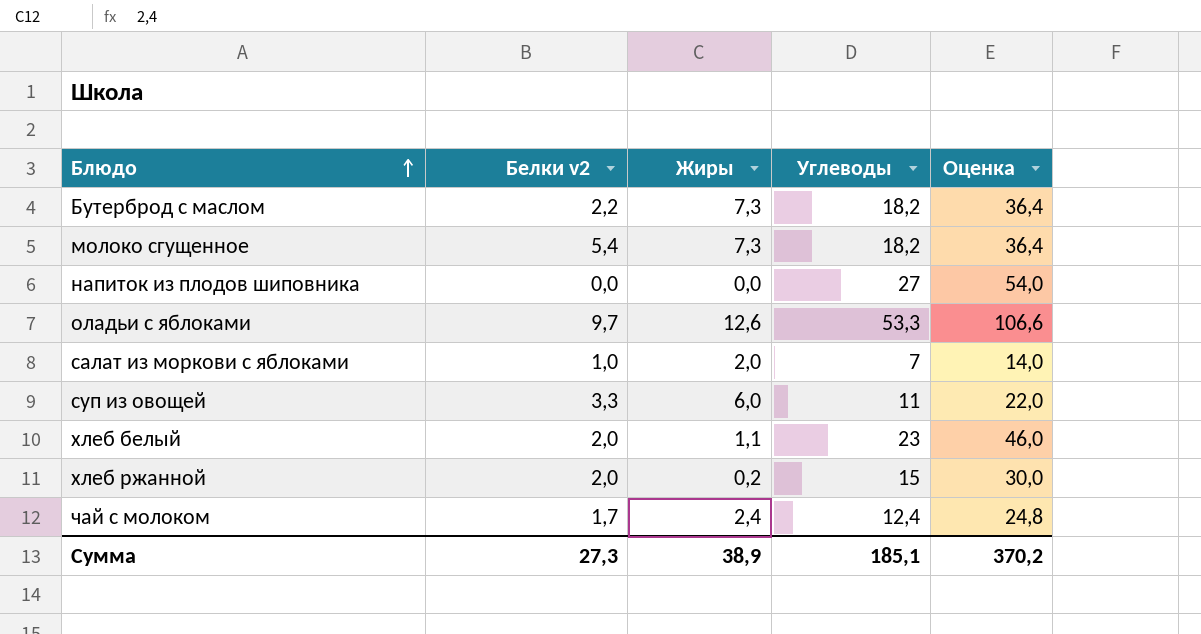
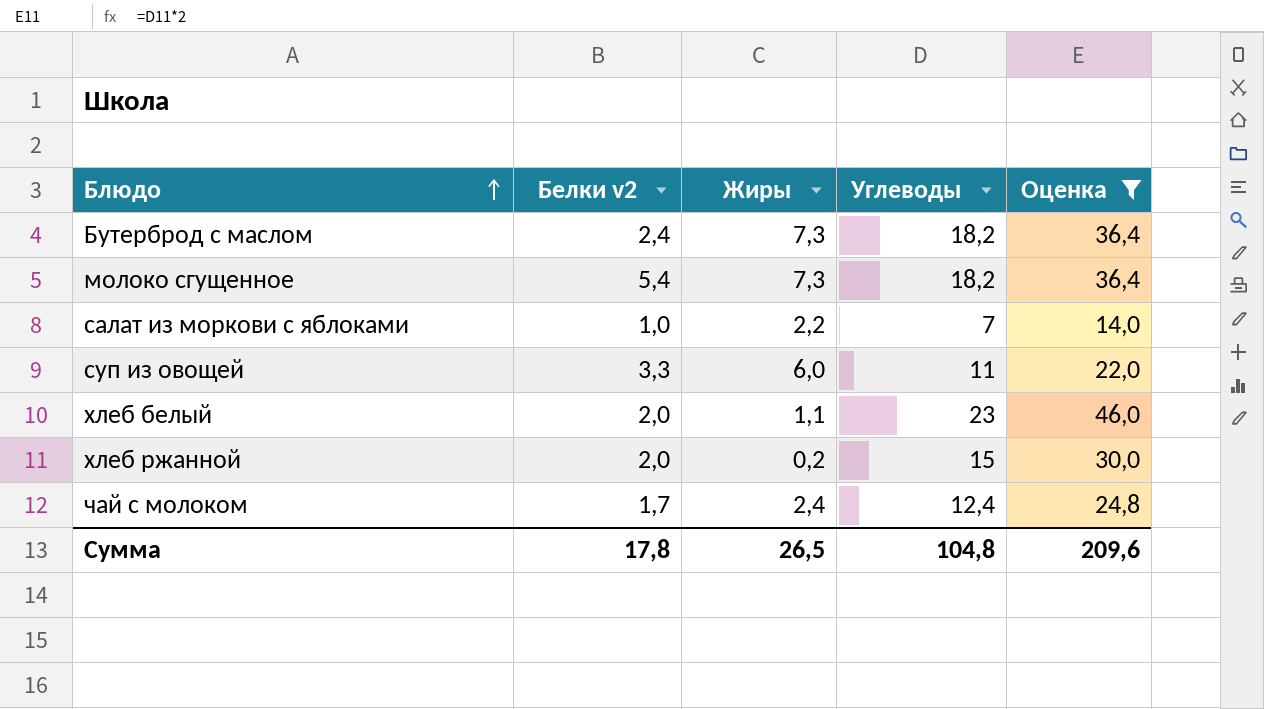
filter: none -> Оценка <= 46,0
Бутерброд с маслом | Белки v2: 2,2 -> 2,4
салат из моркови с яблоками | Жиры: 2,0 -> 2,2
Сумма | Белки v2: 27,3 -> 17,8
Сумма | Жиры: 38,9 -> 26,5
Сумма | Углеводы: 185,1 -> 104,8
Сумма | Оценка: 370,2 -> 209,6

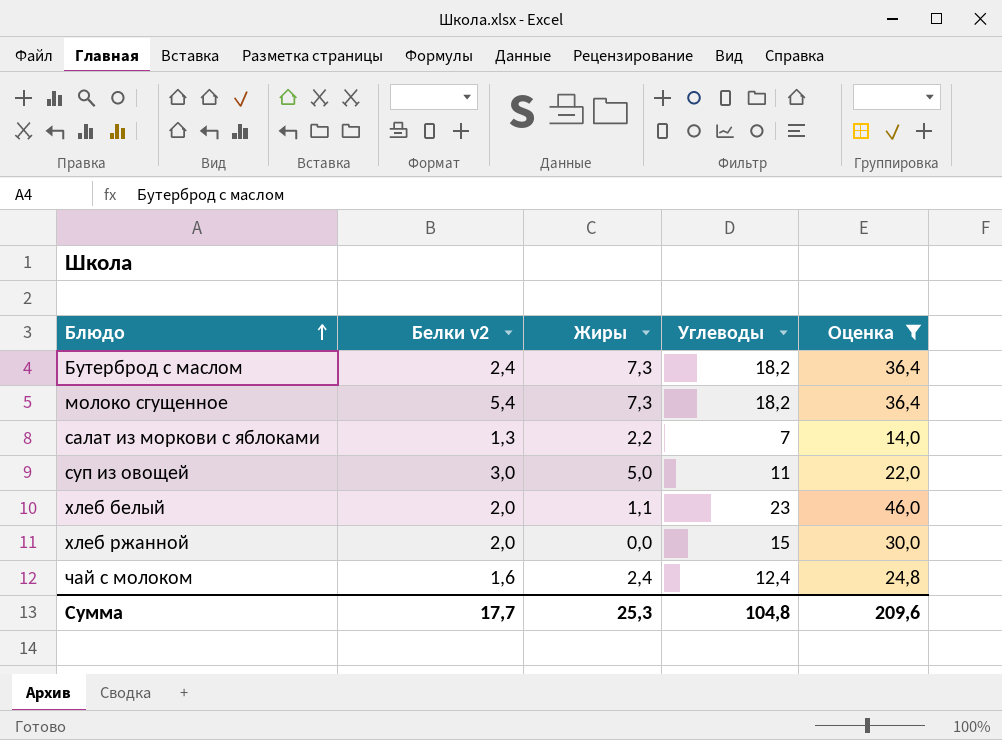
салат из моркови с яблоками | Белки v2: 1,0 -> 1,3
суп из овощей | Белки v2: 3,3 -> 3,0
суп из овощей | Жиры: 6,0 -> 5,0
хлеб ржанной | Жиры: 0,2 -> 0,0
чай с молоком | Белки v2: 1,7 -> 1,6
Сумма | Белки v2: 17,8 -> 17,7
Сумма | Жиры: 26,5 -> 25,3

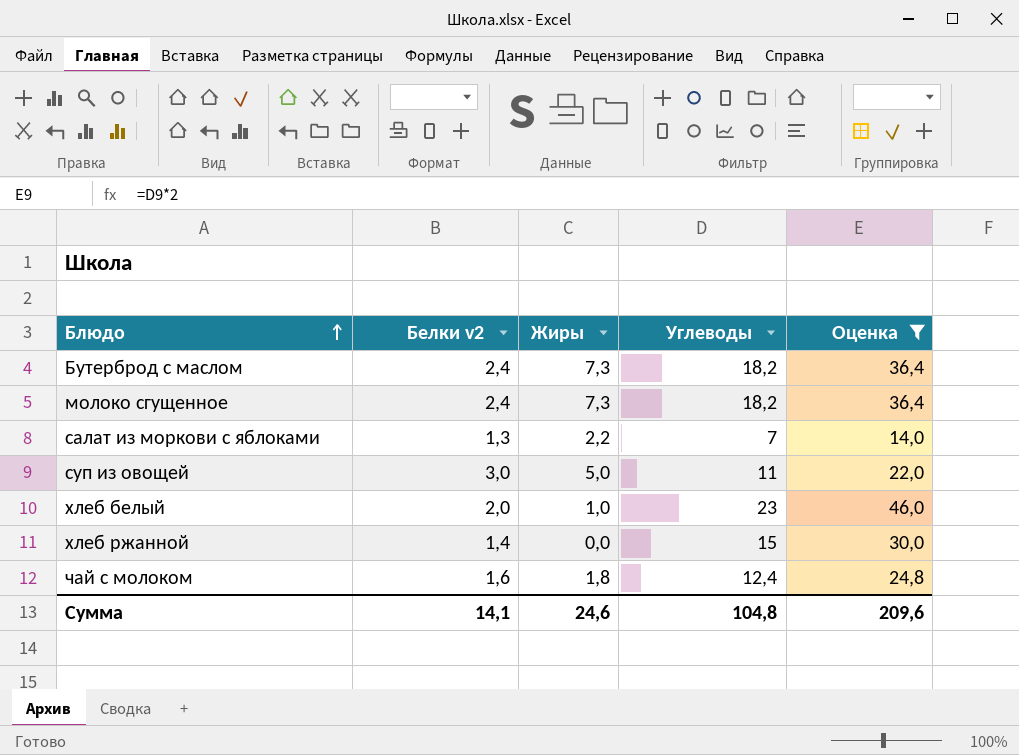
молоко сгущенное | Белки v2: 5,4 -> 2,4
хлеб белый | Жиры: 1,1 -> 1,0
хлеб ржанной | Белки v2: 2,0 -> 1,4
чай с молоком | Жиры: 2,4 -> 1,8
Сумма | Белки v2: 17,7 -> 14,1
Сумма | Жиры: 25,3 -> 24,6

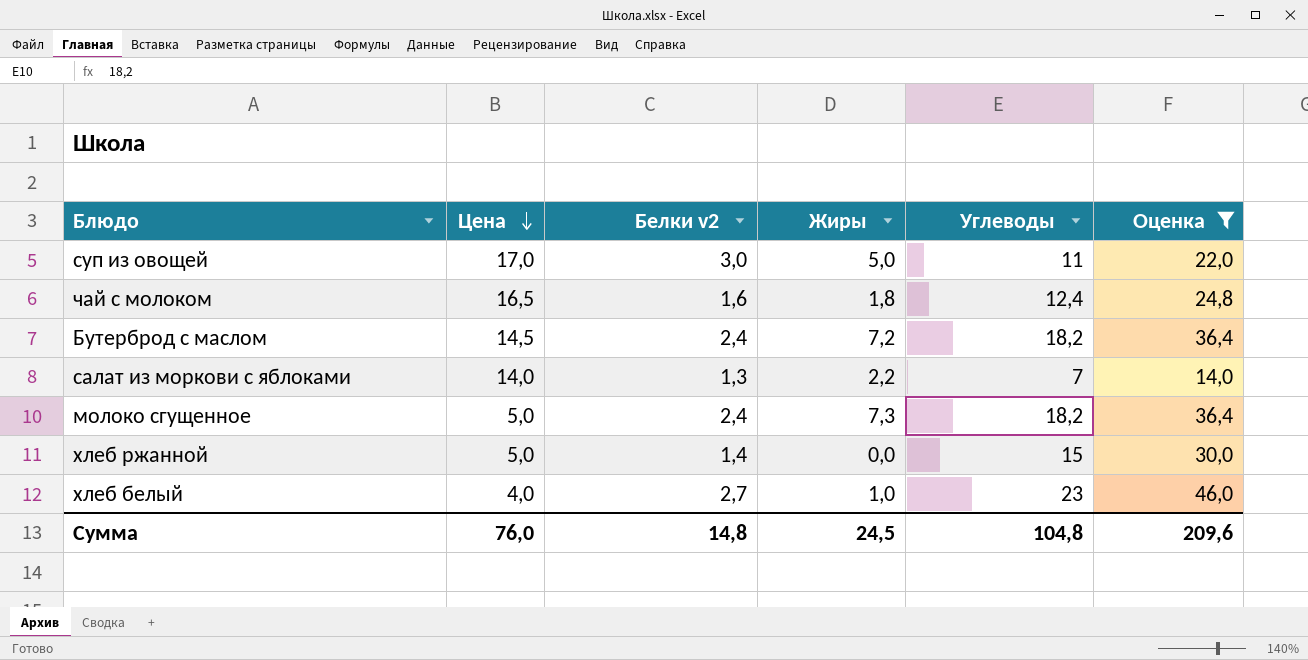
row order: Блюдо ascending -> Цена descending
column Цена | position: none -> 2
Бутерброд с маслом | Жиры: 7,3 -> 7,2
хлеб белый | Белки v2: 2,0 -> 2,7
Сумма | Белки v2: 14,1 -> 14,8
Сумма | Жиры: 24,6 -> 24,5

